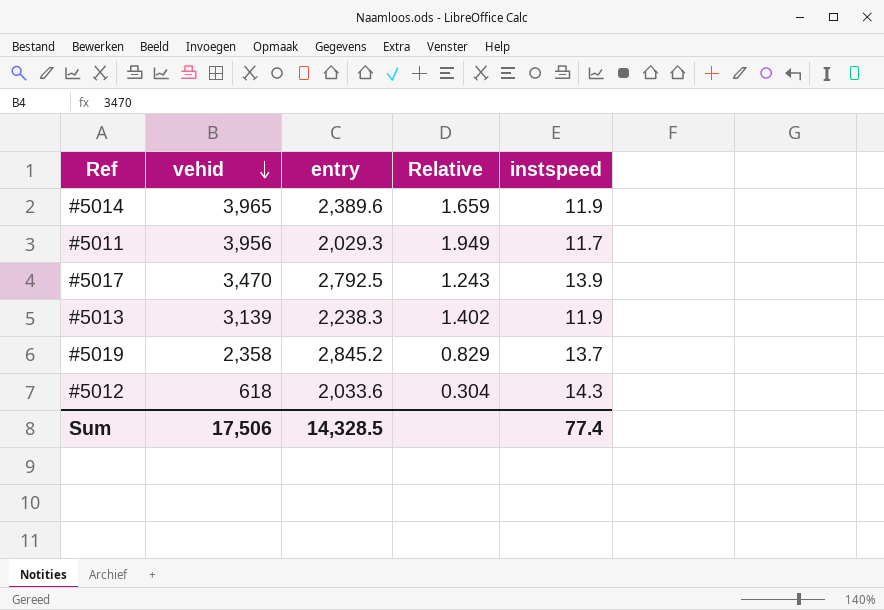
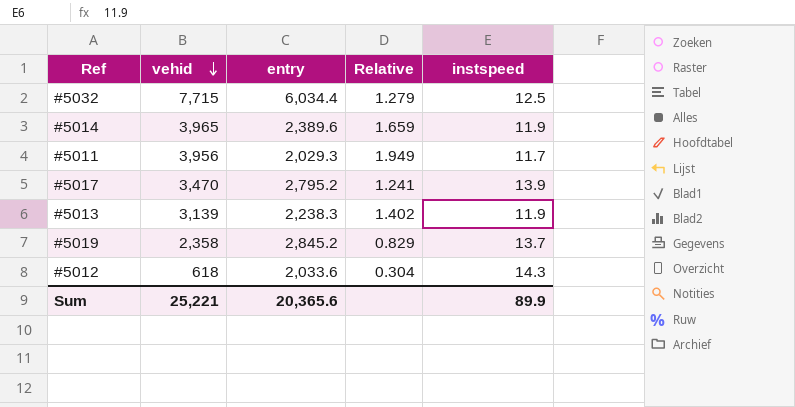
row #5032: none -> 7,715 | 6,034.4 | 1.279 | 12.5
#5017 | entry: 2,792.5 -> 2,795.2
#5017 | Relative: 1.243 -> 1.241
Sum | vehid: 17,506 -> 25,221
Sum | entry: 14,328.5 -> 20,365.6
Sum | instspeed: 77.4 -> 89.9

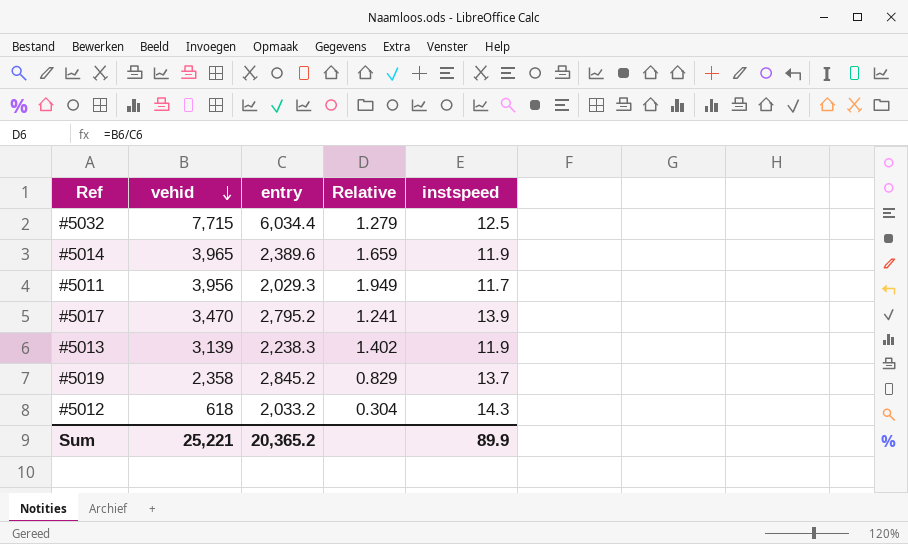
#5012 | entry: 2,033.6 -> 2,033.2
Sum | entry: 20,365.6 -> 20,365.2

